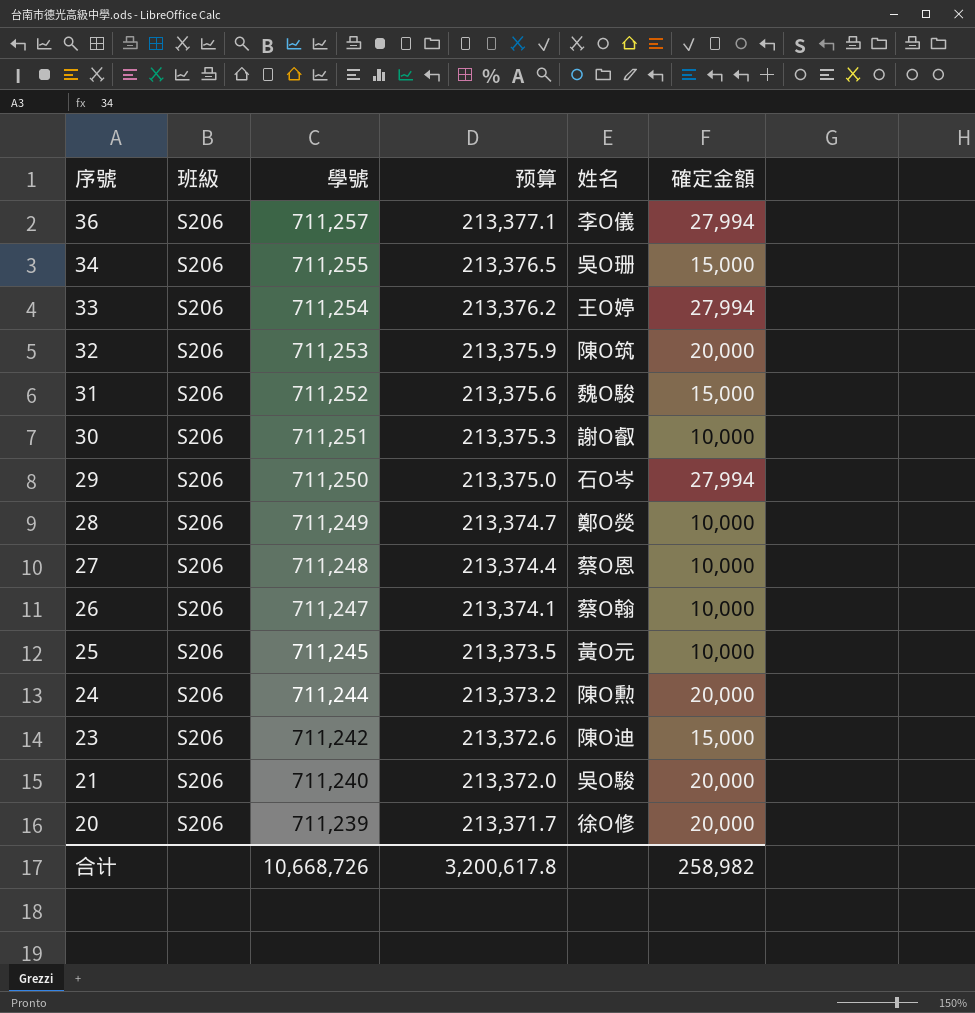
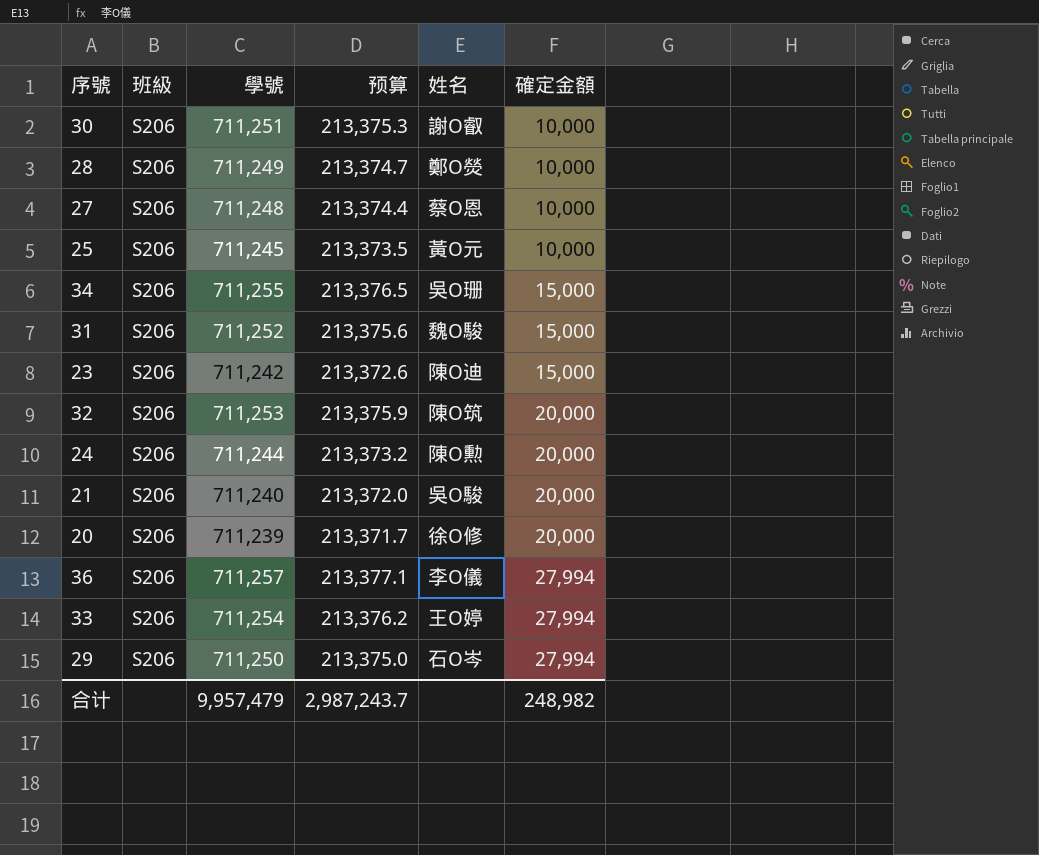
row order: 序號 descending -> 確定金額 ascending
row 26: S206 | 711,247 | 213,374.1 | 蔡O翰 | 10,000 -> none
合计 | 學號: 10,668,726 -> 9,957,479
合计 | 预算: 3,200,617.8 -> 2,987,243.7
合计 | 確定金額: 258,982 -> 248,982

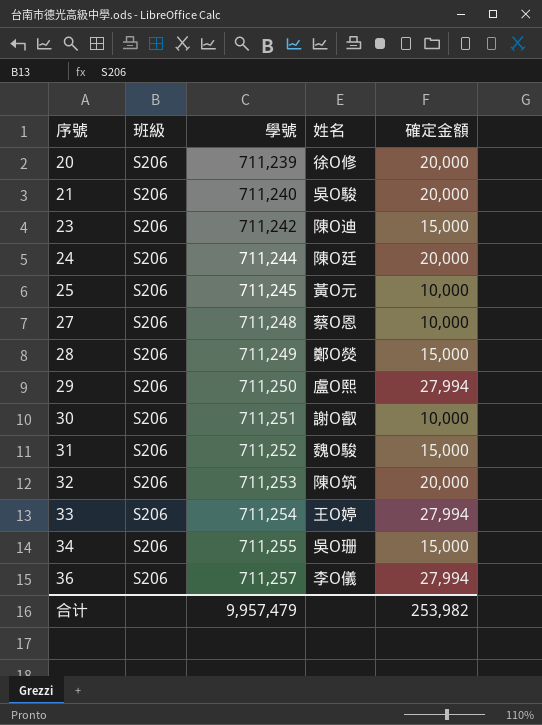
row order: 確定金額 ascending -> 序號 ascending
column 预算 | formula: [學號] * 0.3 -> none
24 | 姓名: 陳O勲 -> 陳O廷
28 | 確定金額: 10,000 -> 15,000
29 | 姓名: 石O岑 -> 盧O熙
合计 | 確定金額: 248,982 -> 253,982

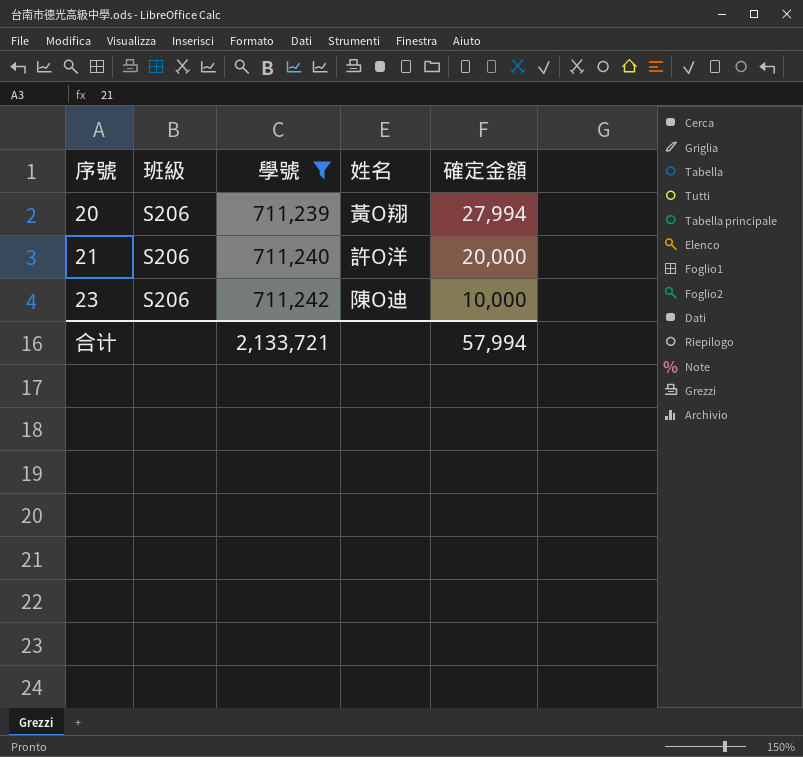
filter: none -> 學號 <= 711,242
20 | 姓名: 徐O修 -> 黃O翔
20 | 確定金額: 20,000 -> 27,994
21 | 姓名: 吳O駿 -> 許O洋
23 | 確定金額: 15,000 -> 10,000
合计 | 學號: 9,957,479 -> 2,133,721
合计 | 確定金額: 253,982 -> 57,994

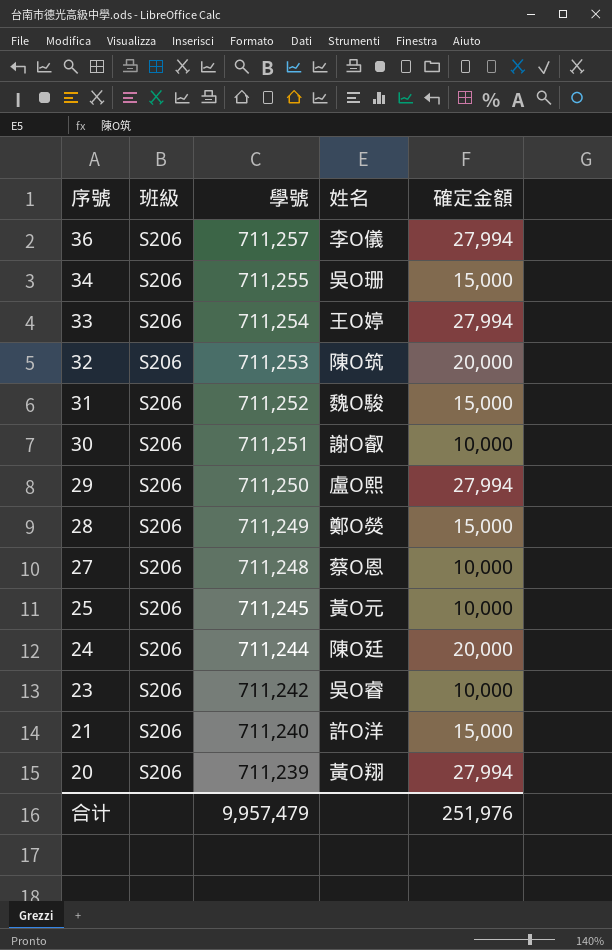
filter: 學號 <= 711,242 -> none
row order: 序號 ascending -> 序號 descending
23 | 姓名: 陳O迪 -> 吳O睿
21 | 確定金額: 20,000 -> 15,000
合计 | 學號: 2,133,721 -> 9,957,479
合计 | 確定金額: 57,994 -> 251,976

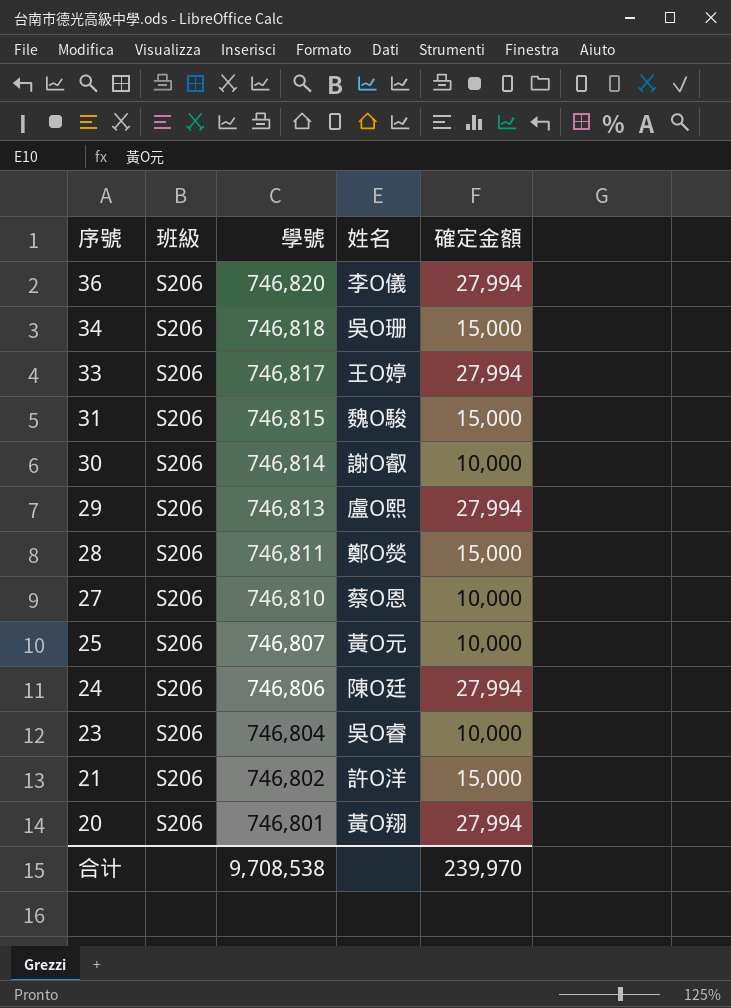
row 32: S206 | 711,253 | 陳O筑 | 20,000 -> none
36 | 學號: 711,257 -> 746,820
34 | 學號: 711,255 -> 746,818
33 | 學號: 711,254 -> 746,817
31 | 學號: 711,252 -> 746,815
30 | 學號: 711,251 -> 746,814
29 | 學號: 711,250 -> 746,813
28 | 學號: 711,249 -> 746,811
27 | 學號: 711,248 -> 746,810
25 | 學號: 711,245 -> 746,807
24 | 學號: 711,244 -> 746,806
24 | 確定金額: 20,000 -> 27,994
23 | 學號: 711,242 -> 746,804
21 | 學號: 711,240 -> 746,802
20 | 學號: 711,239 -> 746,801
合计 | 學號: 9,957,479 -> 9,708,538
合计 | 確定金額: 251,976 -> 239,970

